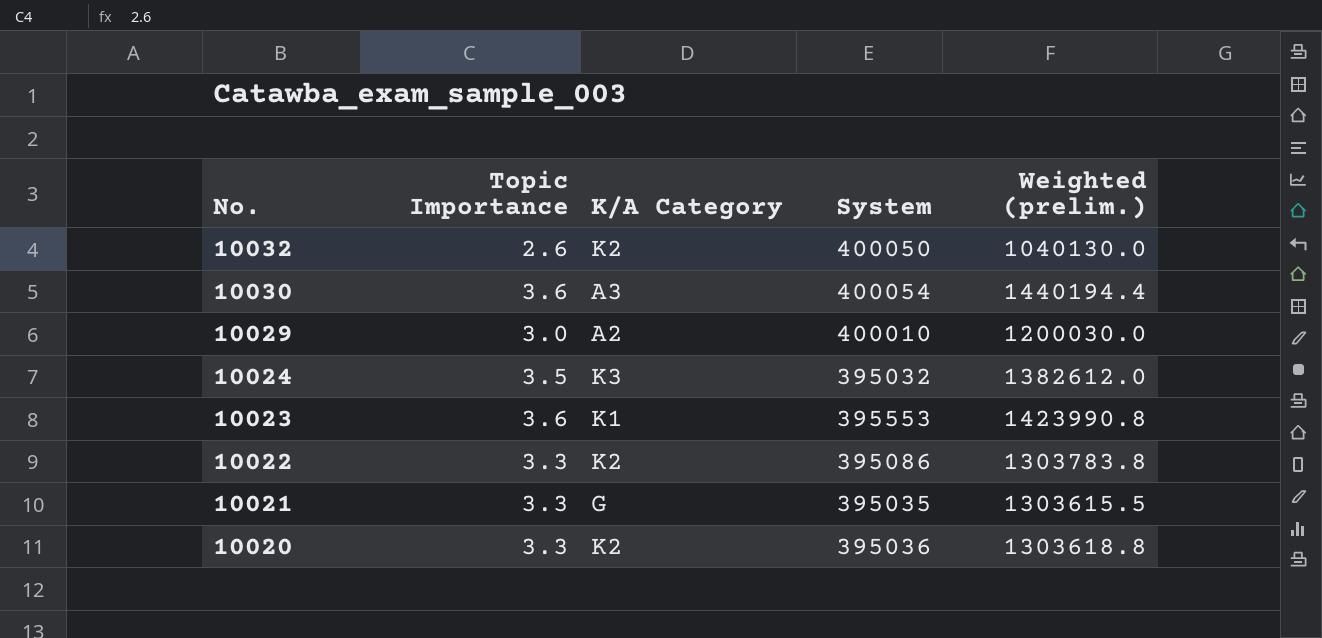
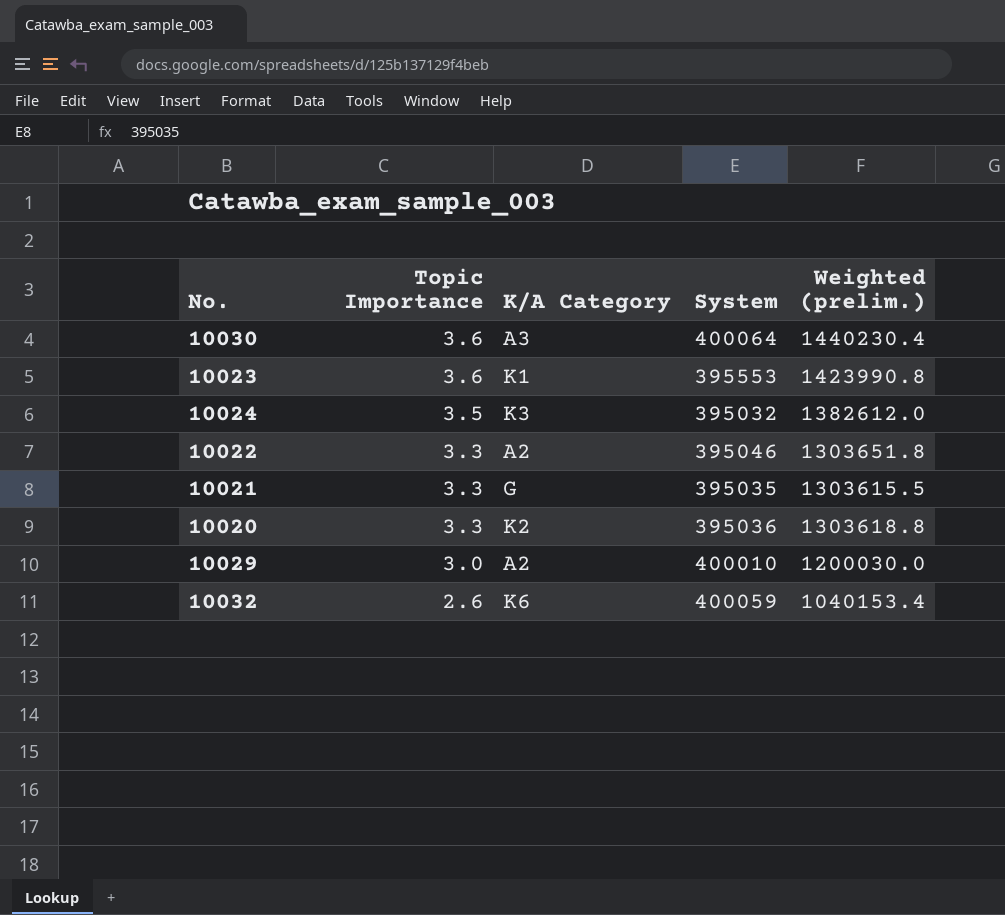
row order: No. descending -> Topic Importance descending
10030 | System: 400054 -> 400064
10030 | Weighted (prelim.): 1440194.4 -> 1440230.4
10022 | K/A Category: K2 -> A2
10022 | System: 395086 -> 395046
10022 | Weighted (prelim.): 1303783.8 -> 1303651.8
10032 | K/A Category: K2 -> K6
10032 | System: 400050 -> 400059
10032 | Weighted (prelim.): 1040130.0 -> 1040153.4

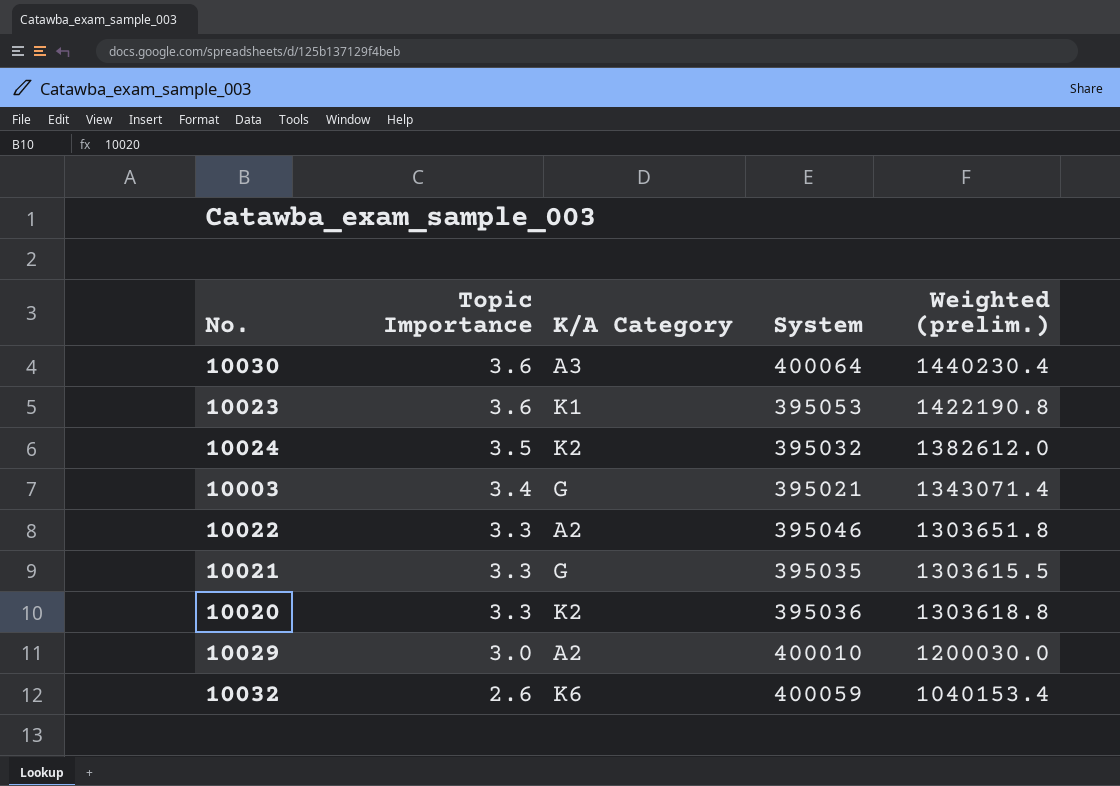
10023 | System: 395553 -> 395053
10023 | Weighted (prelim.): 1423990.8 -> 1422190.8
10024 | K/A Category: K3 -> K2
row 10003: none -> 3.4 | G | 395021 | 1343071.4

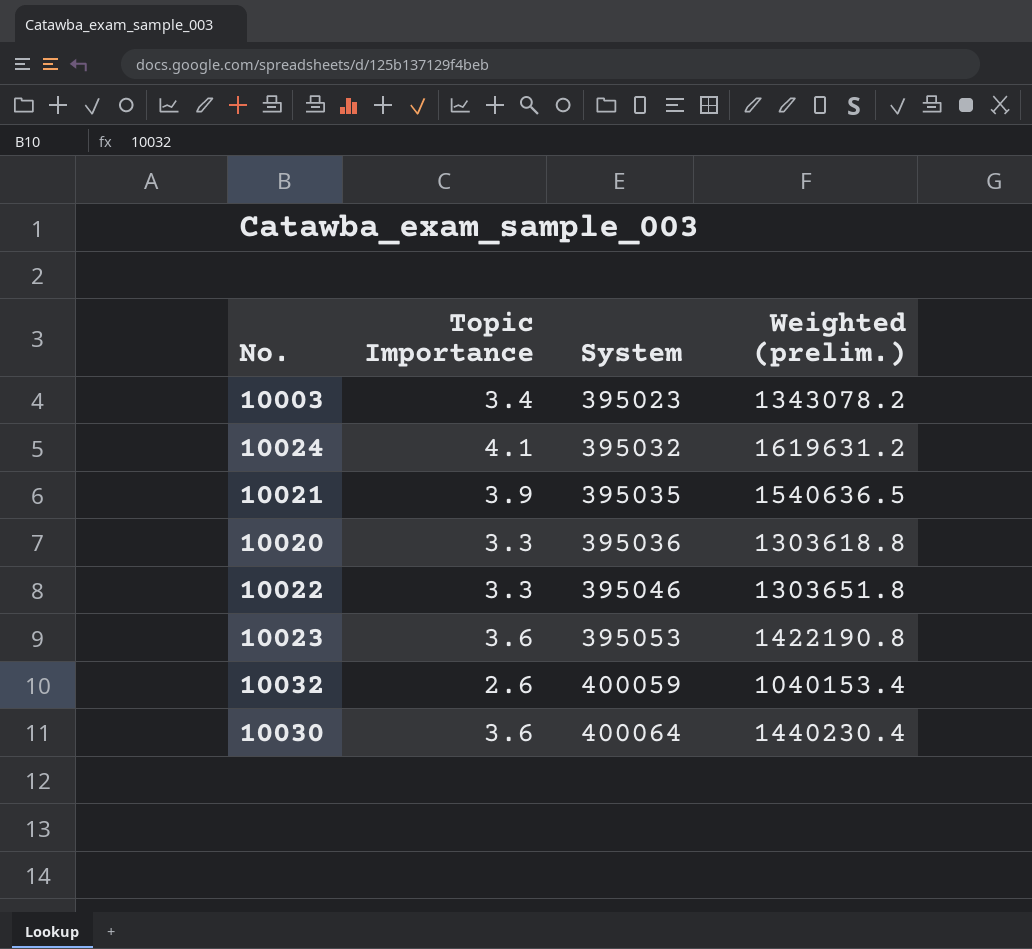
row order: Topic Importance descending -> System ascending
column K/A Category | position: 3 -> none
row 10029: 3.0 | A2 | 400010 | 1200030.0 -> none
10003 | System: 395021 -> 395023
10003 | Weighted (prelim.): 1343071.4 -> 1343078.2
10024 | Topic Importance: 3.5 -> 4.1
10024 | Weighted (prelim.): 1382612.0 -> 1619631.2
10021 | Topic Importance: 3.3 -> 3.9
10021 | Weighted (prelim.): 1303615.5 -> 1540636.5

